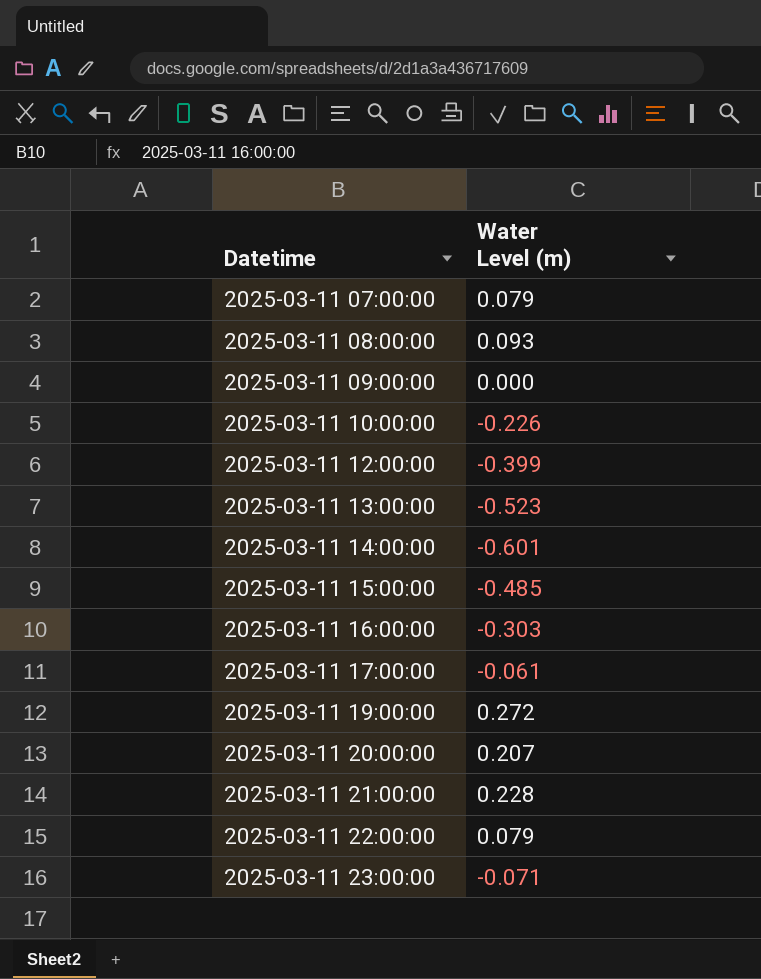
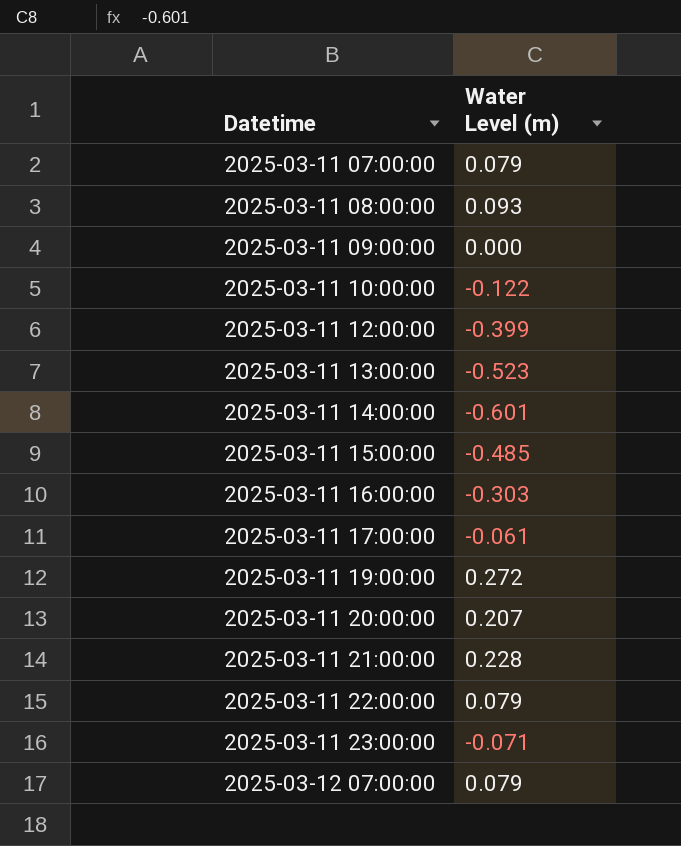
2025-03-11 10:00:00 | Water Level (m): -0.226 -> -0.122
row 2025-03-12 07:00:00: none -> 0.079

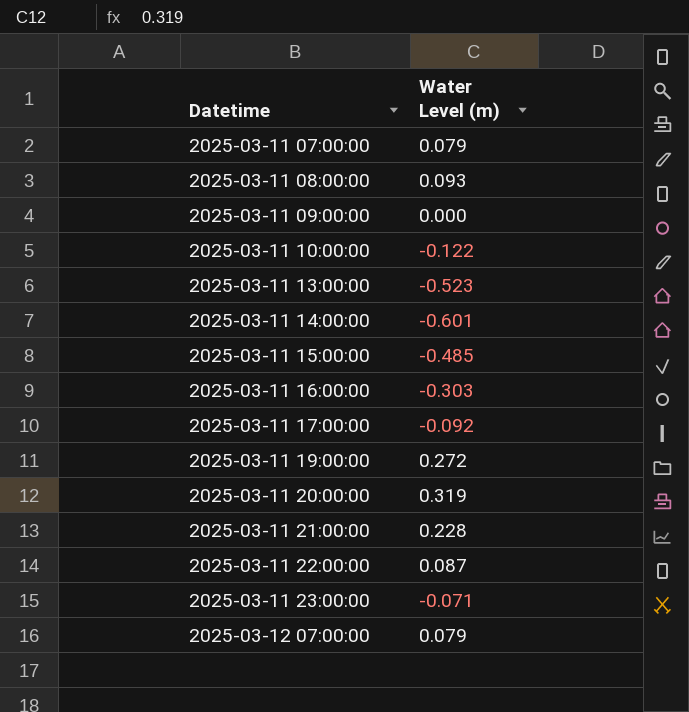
row 2025-03-11 12:00:00: -0.399 -> none
2025-03-11 17:00:00 | Water Level (m): -0.061 -> -0.092
2025-03-11 20:00:00 | Water Level (m): 0.207 -> 0.319
2025-03-11 22:00:00 | Water Level (m): 0.079 -> 0.087

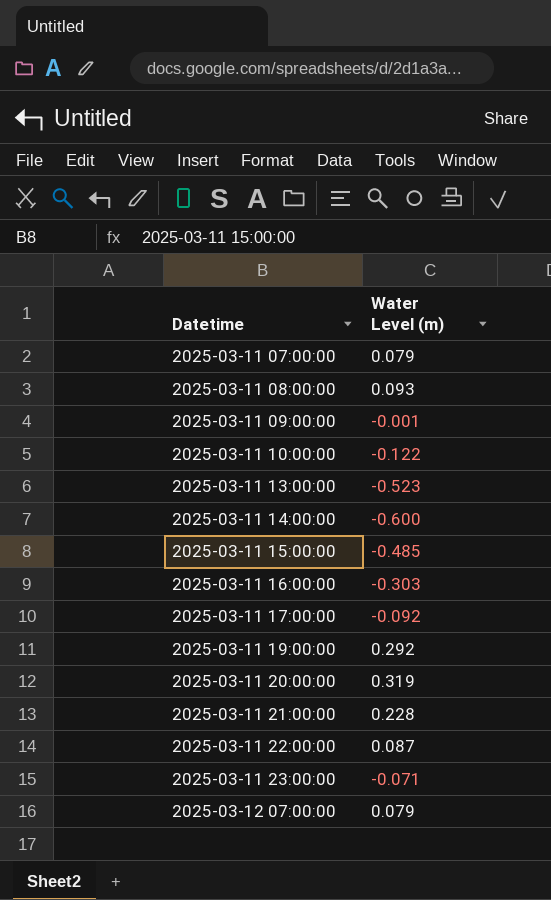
2025-03-11 09:00:00 | Water Level (m): 0.000 -> -0.001
2025-03-11 14:00:00 | Water Level (m): -0.601 -> -0.600
2025-03-11 19:00:00 | Water Level (m): 0.272 -> 0.292

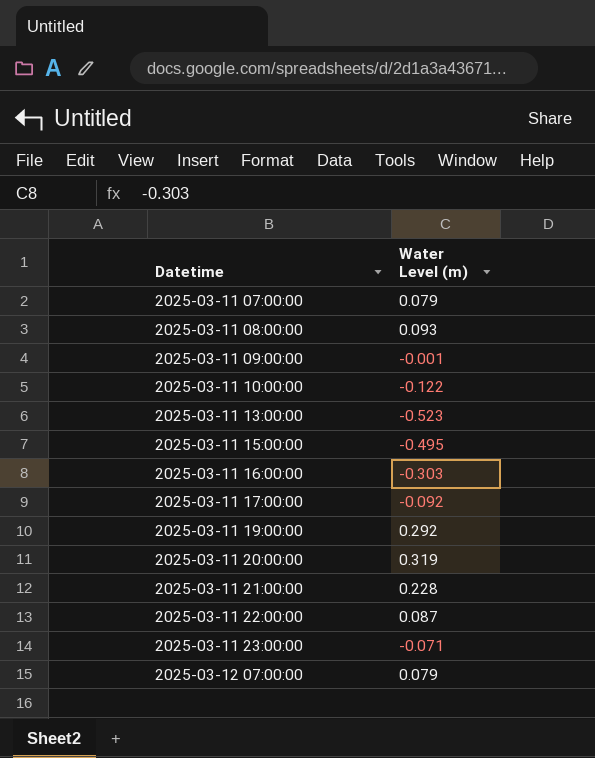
row 2025-03-11 14:00:00: -0.600 -> none
2025-03-11 15:00:00 | Water Level (m): -0.485 -> -0.495

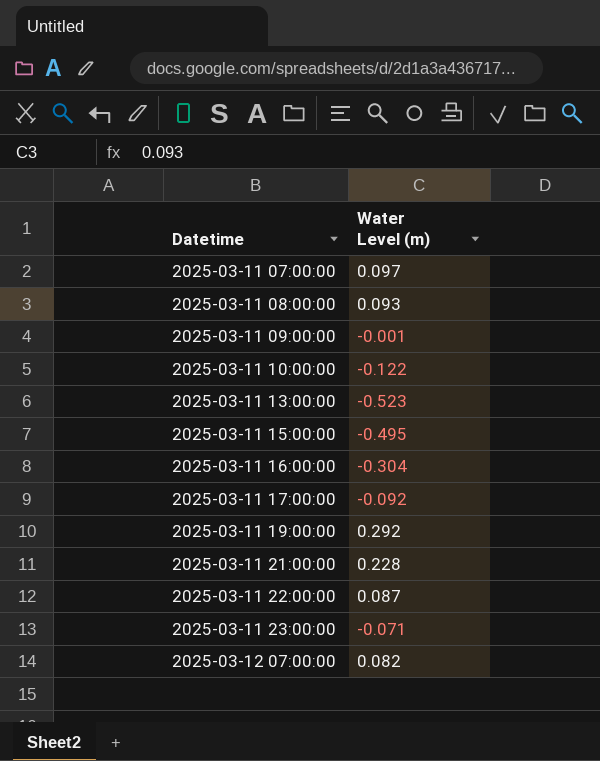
row 2025-03-11 20:00:00: 0.319 -> none
2025-03-11 07:00:00 | Water Level (m): 0.079 -> 0.097
2025-03-11 16:00:00 | Water Level (m): -0.303 -> -0.304
2025-03-12 07:00:00 | Water Level (m): 0.079 -> 0.082

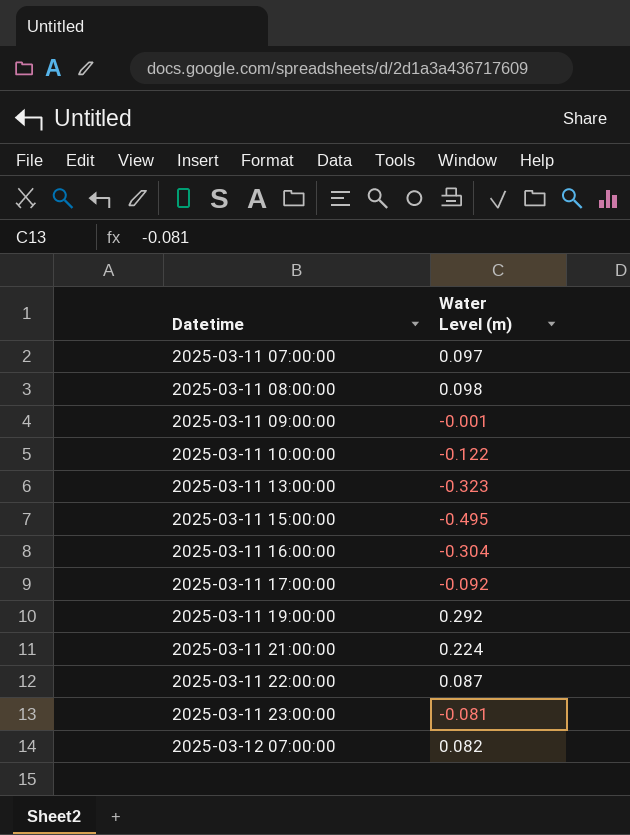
2025-03-11 08:00:00 | Water Level (m): 0.093 -> 0.098
2025-03-11 13:00:00 | Water Level (m): -0.523 -> -0.323
2025-03-11 21:00:00 | Water Level (m): 0.228 -> 0.224
2025-03-11 23:00:00 | Water Level (m): -0.071 -> -0.081

